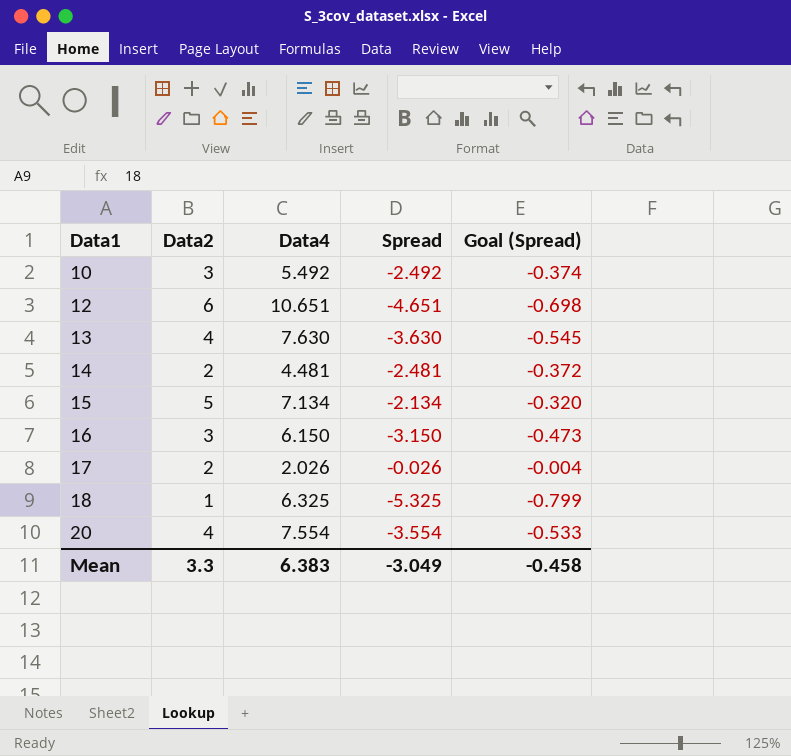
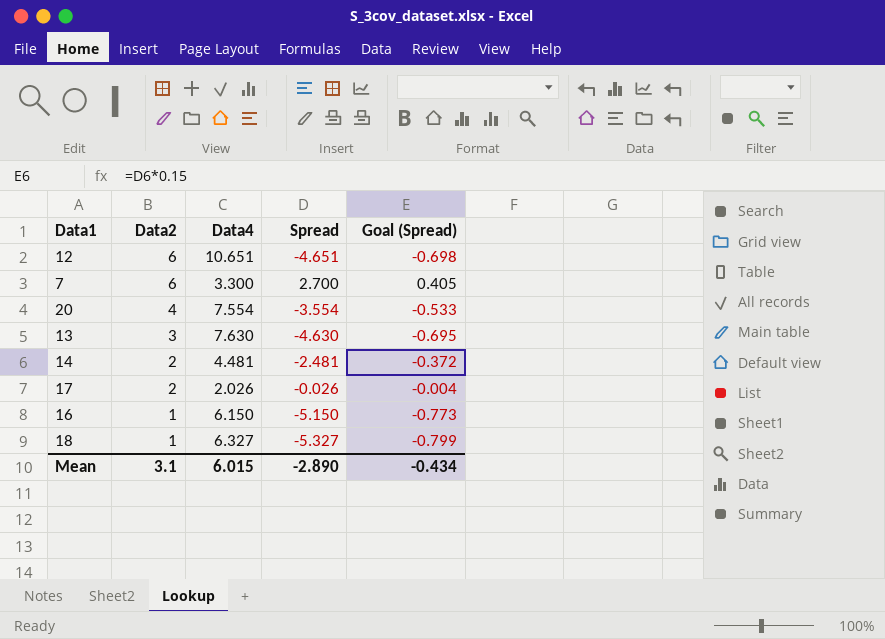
row order: Data1 ascending -> Data2 descending
row 10: 3 | 5.492 | -2.492 | -0.374 -> none
row 15: 5 | 7.134 | -2.134 | -0.320 -> none
row 7: none -> 6 | 3.300 | 2.700 | 0.405
13 | Data2: 4 -> 3
13 | Spread: -3.630 -> -4.630
13 | Goal (Spread): -0.545 -> -0.695
16 | Data2: 3 -> 1
16 | Spread: -3.150 -> -5.150
16 | Goal (Spread): -0.473 -> -0.773
18 | Data4: 6.325 -> 6.327
18 | Spread: -5.325 -> -5.327
Mean | Data2: 3.3 -> 3.1
Mean | Data4: 6.383 -> 6.015
Mean | Spread: -3.049 -> -2.890
Mean | Goal (Spread): -0.458 -> -0.434

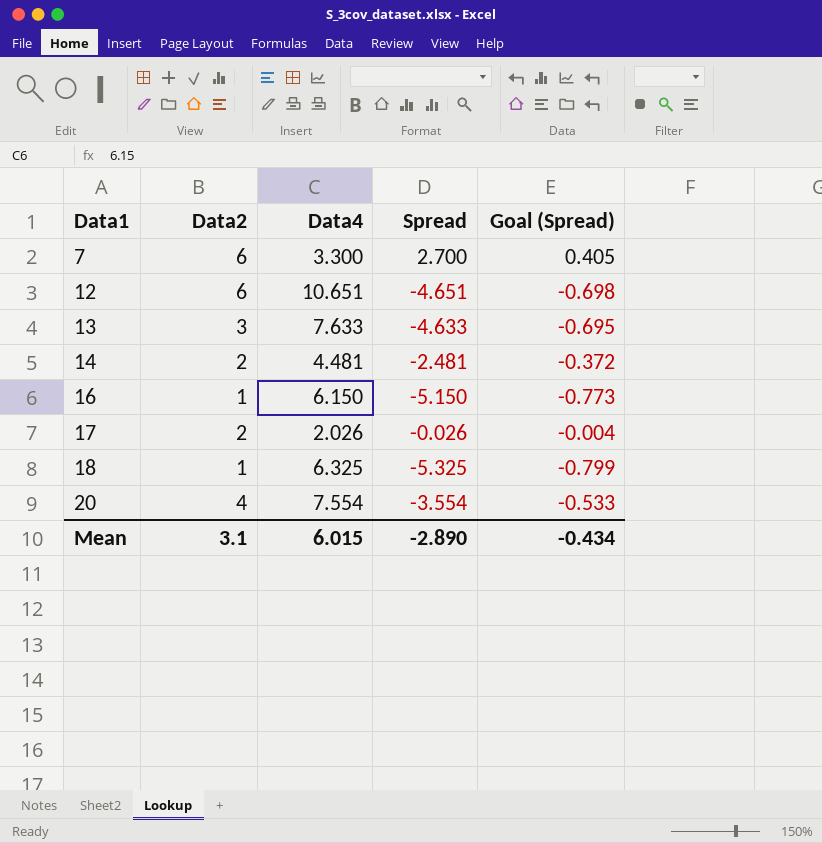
row order: Data2 descending -> Data1 ascending
13 | Data4: 7.630 -> 7.633
13 | Spread: -4.630 -> -4.633
18 | Data4: 6.327 -> 6.325
18 | Spread: -5.327 -> -5.325

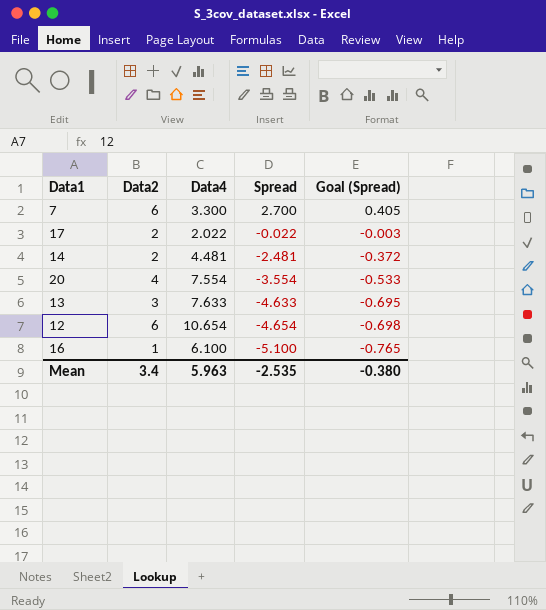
row order: Data1 ascending -> Spread descending
row 18: 1 | 6.325 | -5.325 | -0.799 -> none
17 | Data4: 2.026 -> 2.022
17 | Spread: -0.026 -> -0.022
17 | Goal (Spread): -0.004 -> -0.003
12 | Data4: 10.651 -> 10.654
12 | Spread: -4.651 -> -4.654
16 | Data4: 6.150 -> 6.100
16 | Spread: -5.150 -> -5.100
16 | Goal (Spread): -0.773 -> -0.765
Mean | Data2: 3.1 -> 3.4
Mean | Data4: 6.015 -> 5.963
Mean | Spread: -2.890 -> -2.535
Mean | Goal (Spread): -0.434 -> -0.380

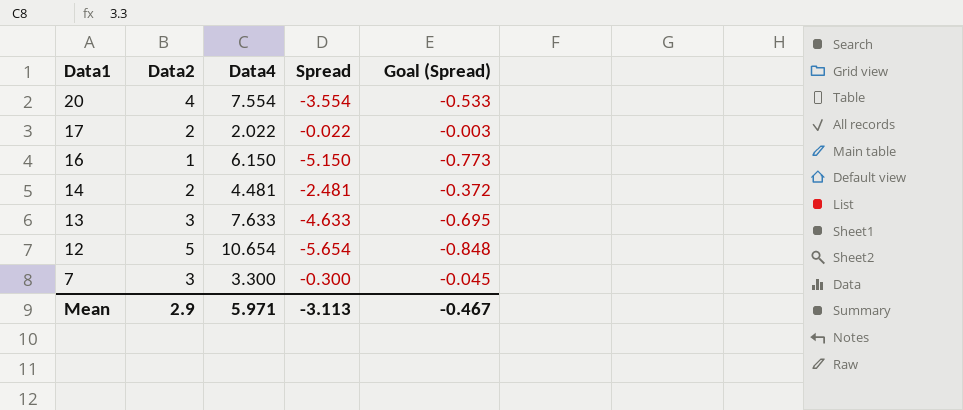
row order: Spread descending -> Data1 descending
16 | Data4: 6.100 -> 6.150
16 | Spread: -5.100 -> -5.150
16 | Goal (Spread): -0.765 -> -0.773
12 | Data2: 6 -> 5
12 | Spread: -4.654 -> -5.654
12 | Goal (Spread): -0.698 -> -0.848
7 | Data2: 6 -> 3
7 | Spread: 2.700 -> -0.300
7 | Goal (Spread): 0.405 -> -0.045
Mean | Data2: 3.4 -> 2.9
Mean | Data4: 5.963 -> 5.971
Mean | Spread: -2.535 -> -3.113
Mean | Goal (Spread): -0.380 -> -0.467

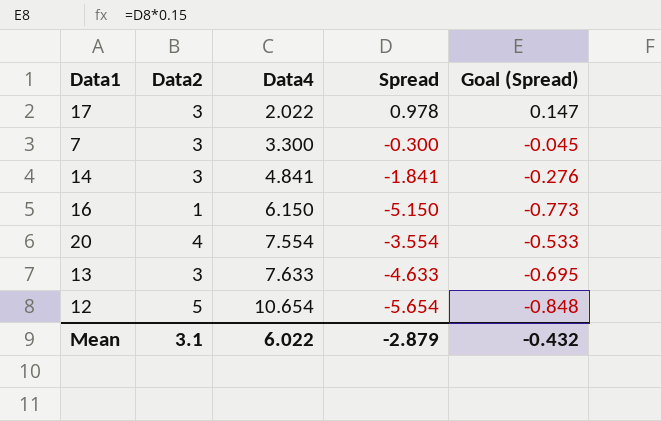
row order: Data1 descending -> Data4 ascending
17 | Data2: 2 -> 3
17 | Spread: -0.022 -> 0.978
17 | Goal (Spread): -0.003 -> 0.147
14 | Data2: 2 -> 3
14 | Data4: 4.481 -> 4.841
14 | Spread: -2.481 -> -1.841
14 | Goal (Spread): -0.372 -> -0.276
Mean | Data2: 2.9 -> 3.1
Mean | Data4: 5.971 -> 6.022
Mean | Spread: -3.113 -> -2.879
Mean | Goal (Spread): -0.467 -> -0.432

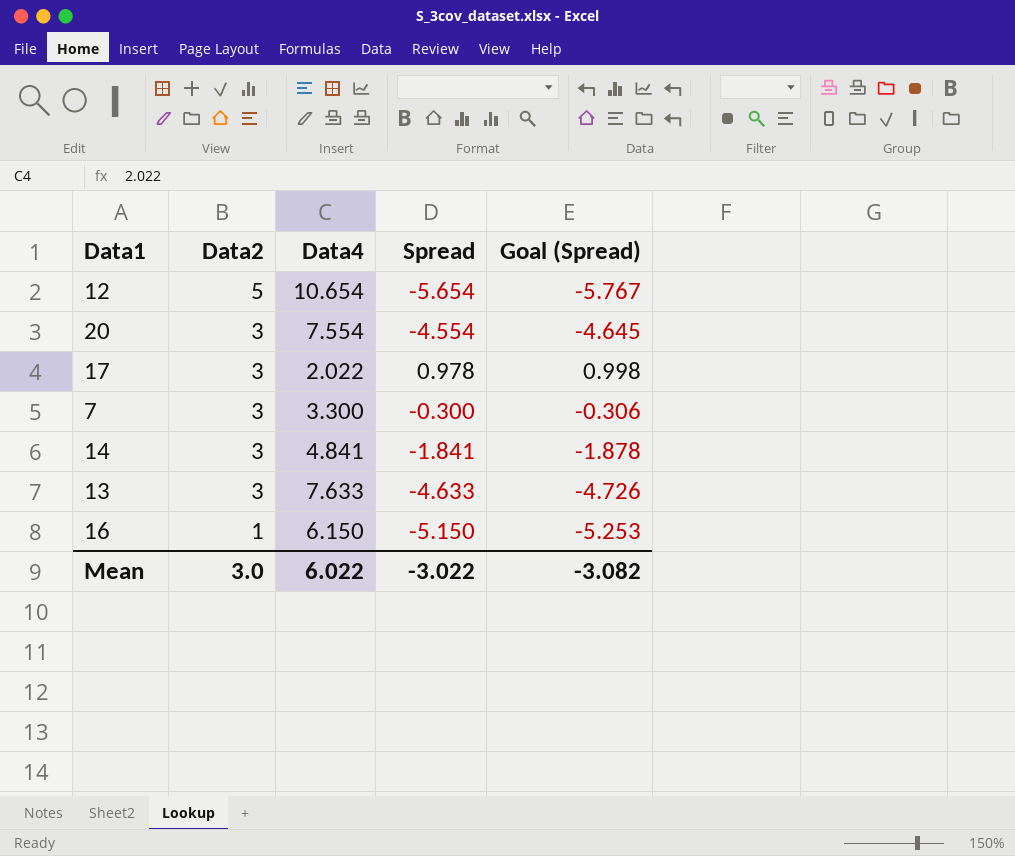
row order: Data4 ascending -> Data2 descending
column Goal (Spread) | formula: [Spread] * 0.15 -> [Spread] * 1.02
20 | Data2: 4 -> 3
20 | Spread: -3.554 -> -4.554
Mean | Data2: 3.1 -> 3.0
Mean | Spread: -2.879 -> -3.022
Mean | Goal (Spread): -0.432 -> -3.082

